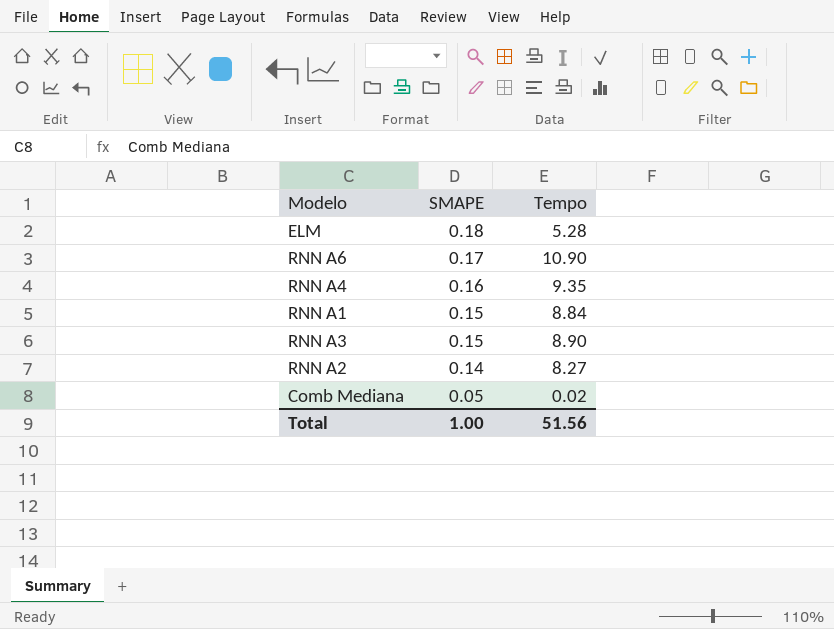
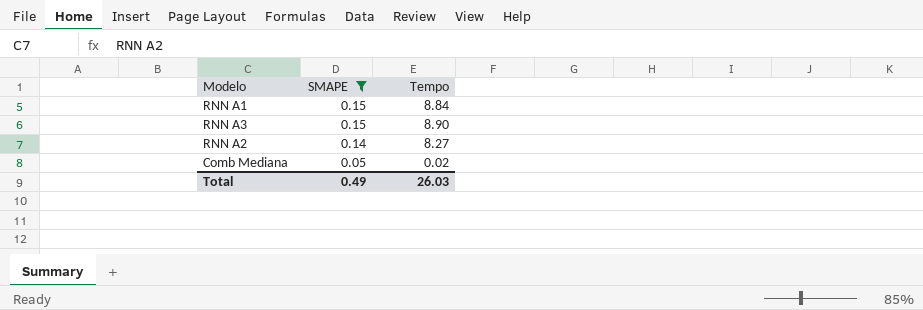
filter: none -> SMAPE <= 0.15
Total | SMAPE: 1.00 -> 0.49
Total | Tempo: 51.56 -> 26.03

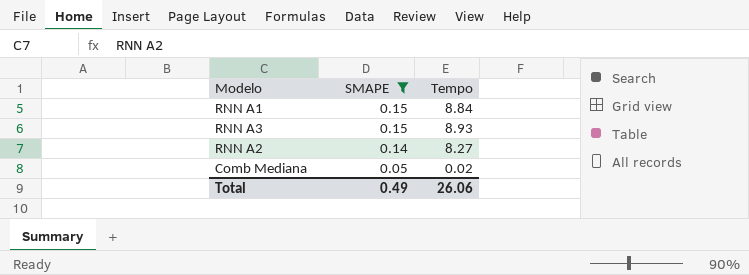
RNN A3 | Tempo: 8.90 -> 8.93
Total | Tempo: 26.03 -> 26.06

